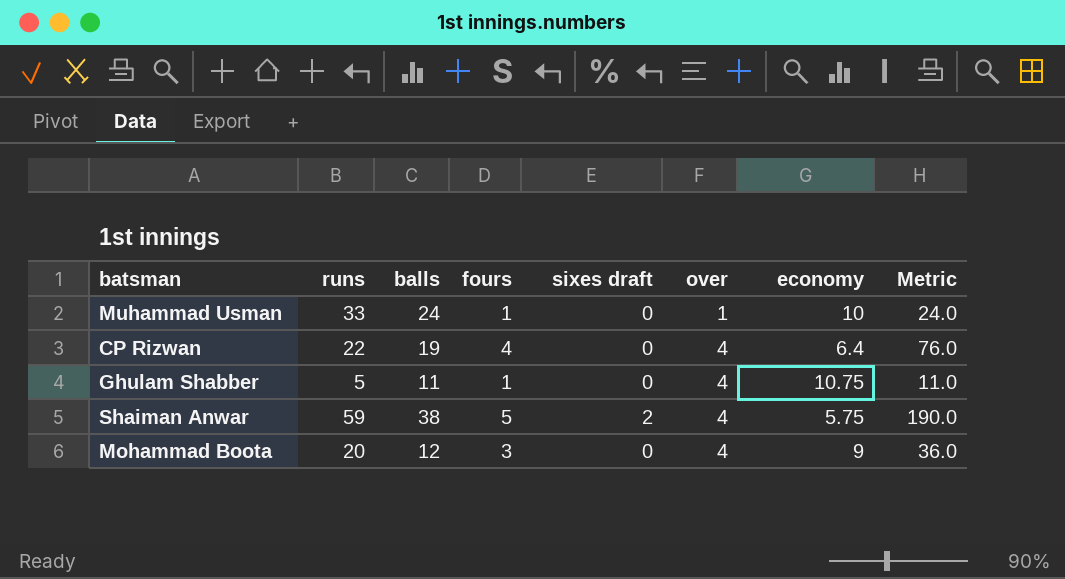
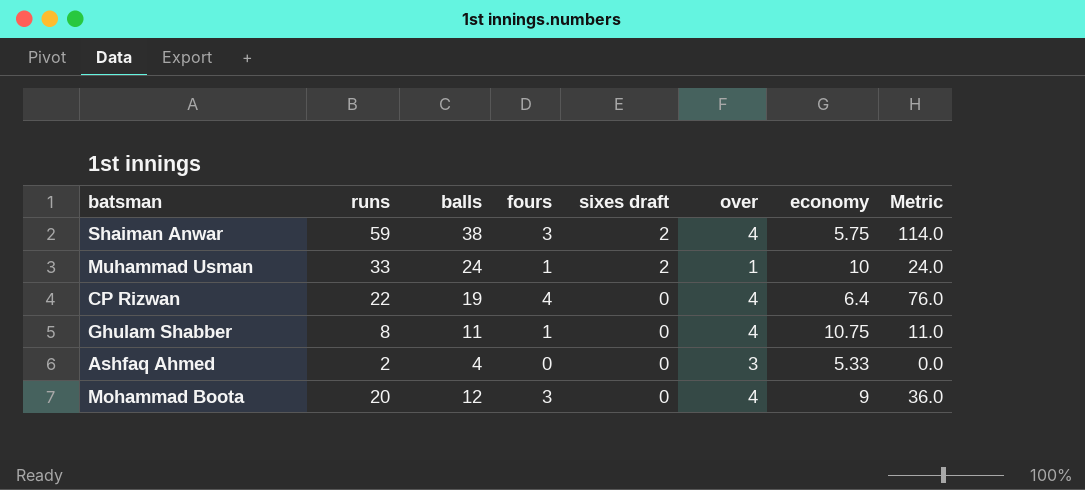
row order: over ascending -> sixes draft descending
Shaiman Anwar | fours: 5 -> 3
Shaiman Anwar | Metric: 190.0 -> 114.0
Muhammad Usman | sixes draft: 0 -> 2
Ghulam Shabber | runs: 5 -> 8
row Ashfaq Ahmed: none -> 2 | 4 | 0 | 0 | 3 | 5.33 | 0.0

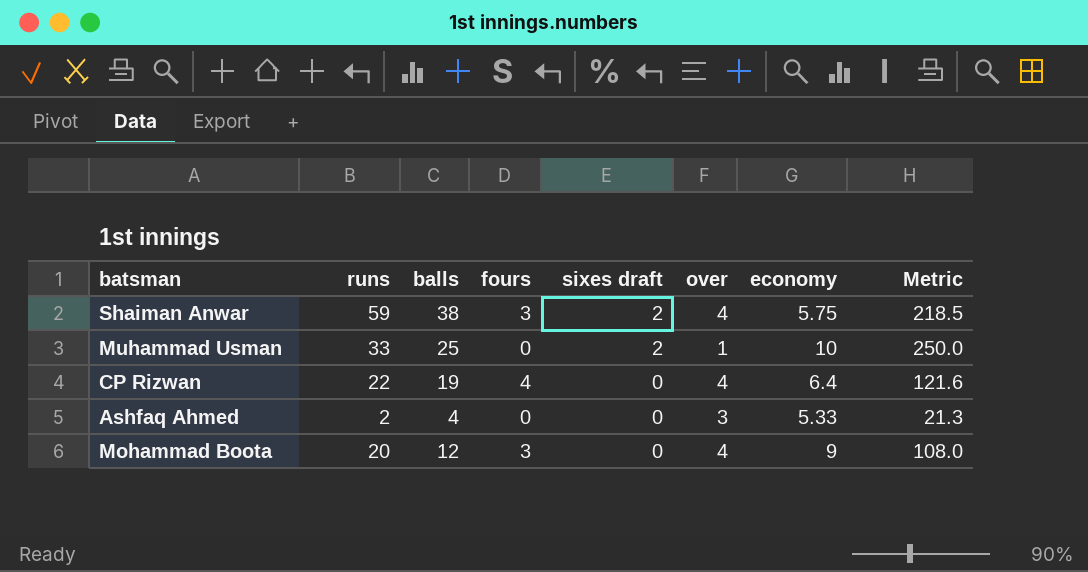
column Metric | formula: [balls] * [fours] -> [balls] * [economy]
row Ghulam Shabber: 8 | 11 | 1 | 0 | 4 | 10.75 | 11.0 -> none
Muhammad Usman | balls: 24 -> 25
Muhammad Usman | fours: 1 -> 0

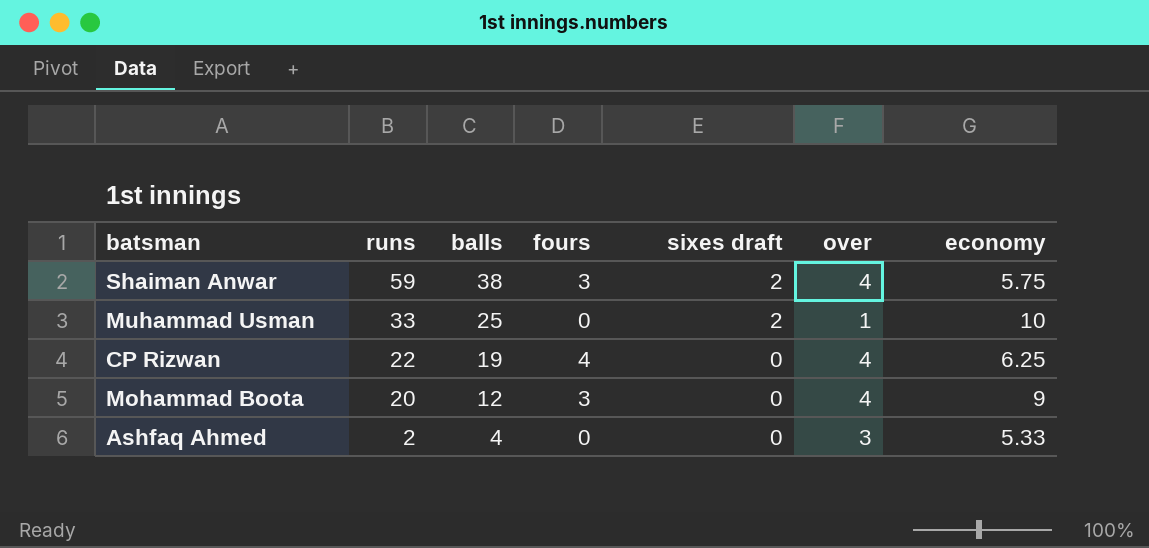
row order: sixes draft descending -> runs descending
column Metric | formula: [balls] * [economy] -> none
CP Rizwan | economy: 6.4 -> 6.25

